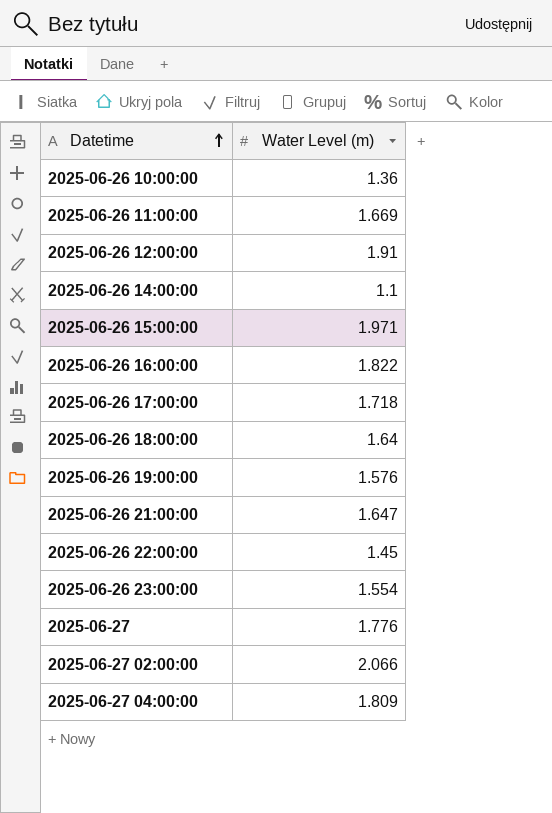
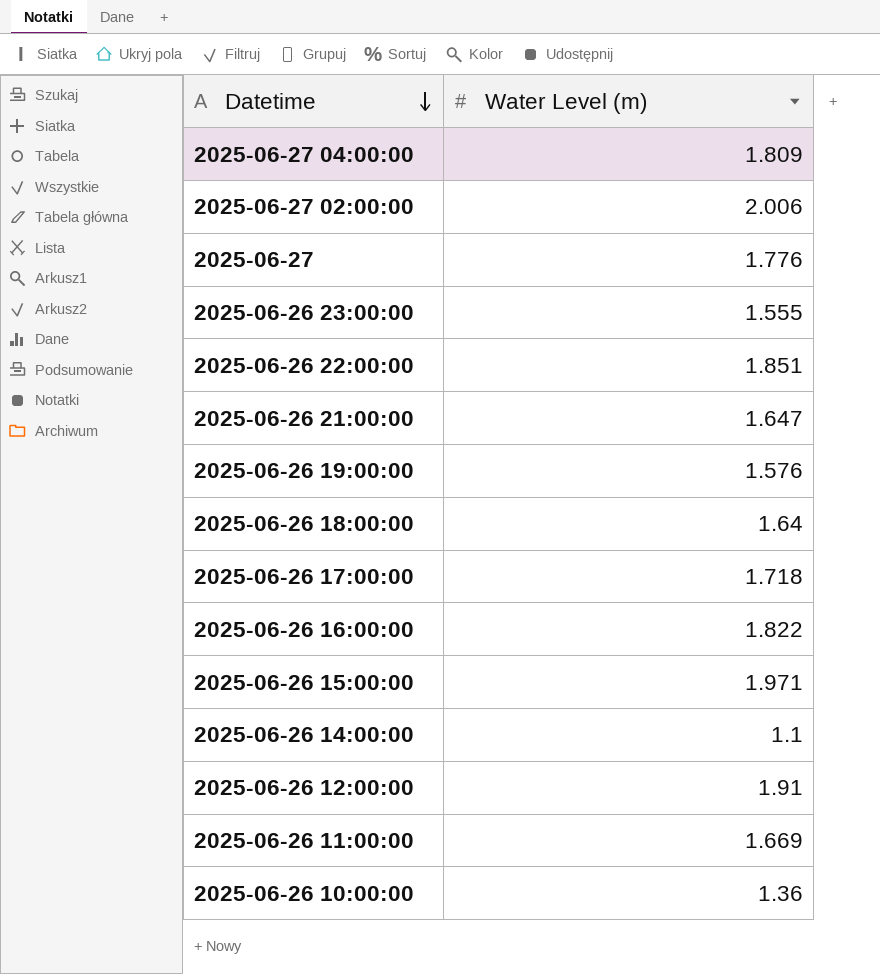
row order: Datetime ascending -> Datetime descending
2025-06-27 02:00:00 | Water Level (m): 2.066 -> 2.006
2025-06-26 23:00:00 | Water Level (m): 1.554 -> 1.555
2025-06-26 22:00:00 | Water Level (m): 1.45 -> 1.851

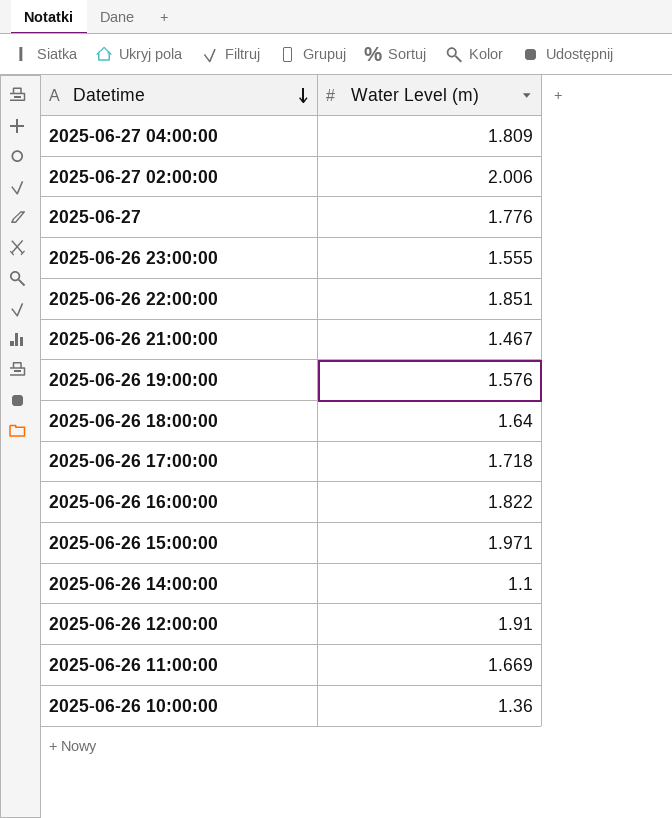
2025-06-26 21:00:00 | Water Level (m): 1.647 -> 1.467

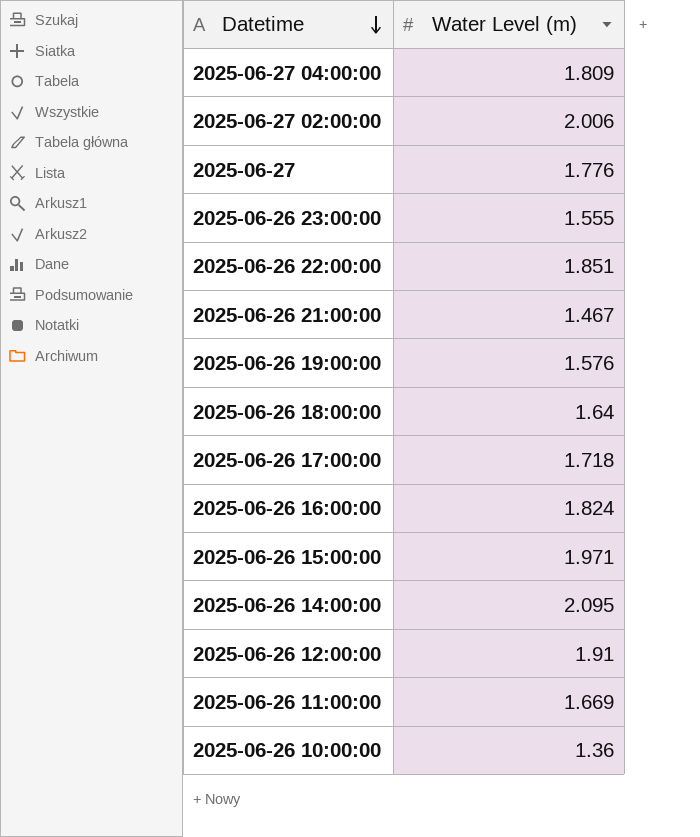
2025-06-26 16:00:00 | Water Level (m): 1.822 -> 1.824
2025-06-26 14:00:00 | Water Level (m): 1.1 -> 2.095

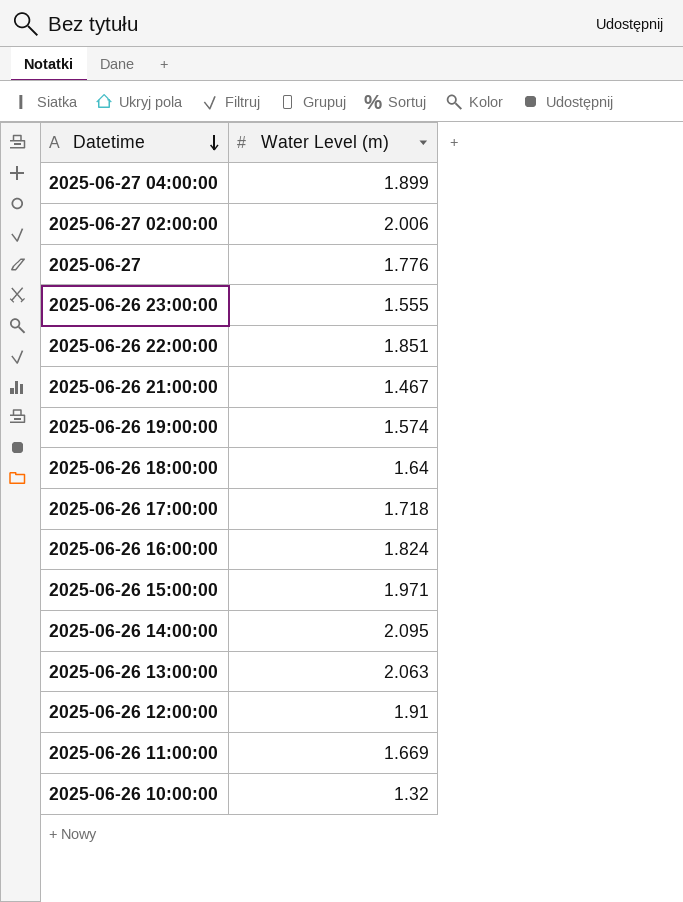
2025-06-27 04:00:00 | Water Level (m): 1.809 -> 1.899
2025-06-26 19:00:00 | Water Level (m): 1.576 -> 1.574
row 2025-06-26 13:00:00: none -> 2.063
2025-06-26 10:00:00 | Water Level (m): 1.36 -> 1.32

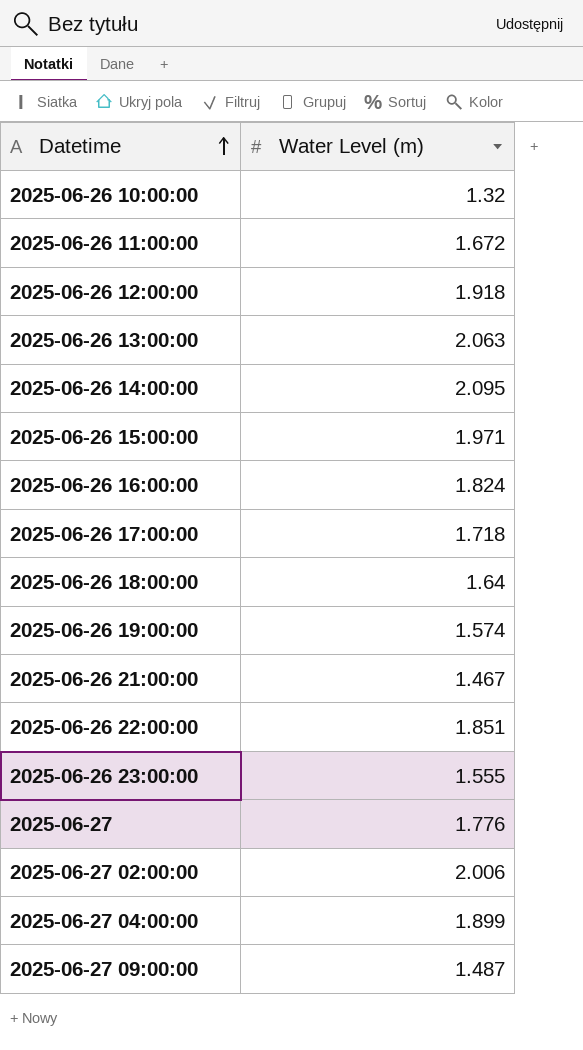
row order: Datetime descending -> Datetime ascending
2025-06-26 11:00:00 | Water Level (m): 1.669 -> 1.672
2025-06-26 12:00:00 | Water Level (m): 1.91 -> 1.918
row 2025-06-27 09:00:00: none -> 1.487

